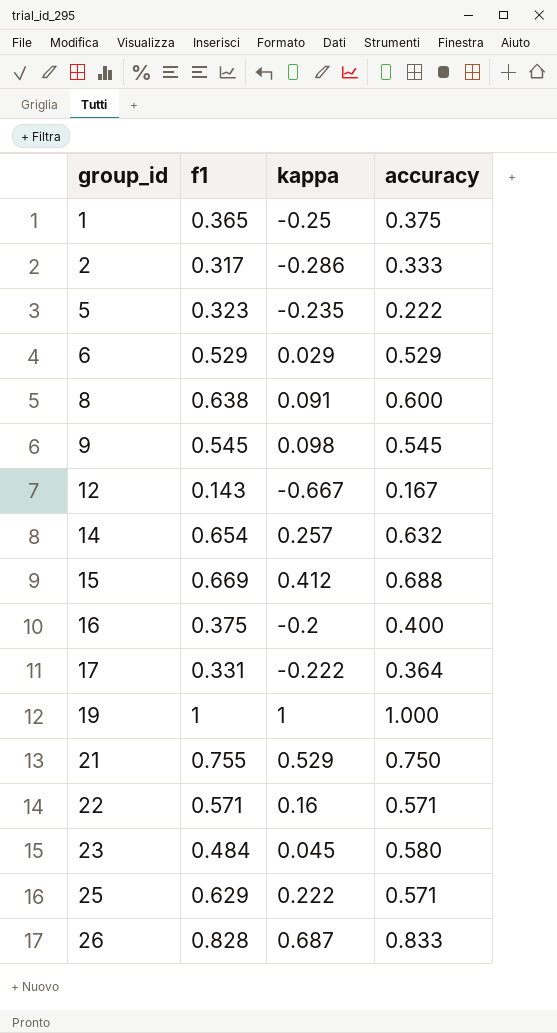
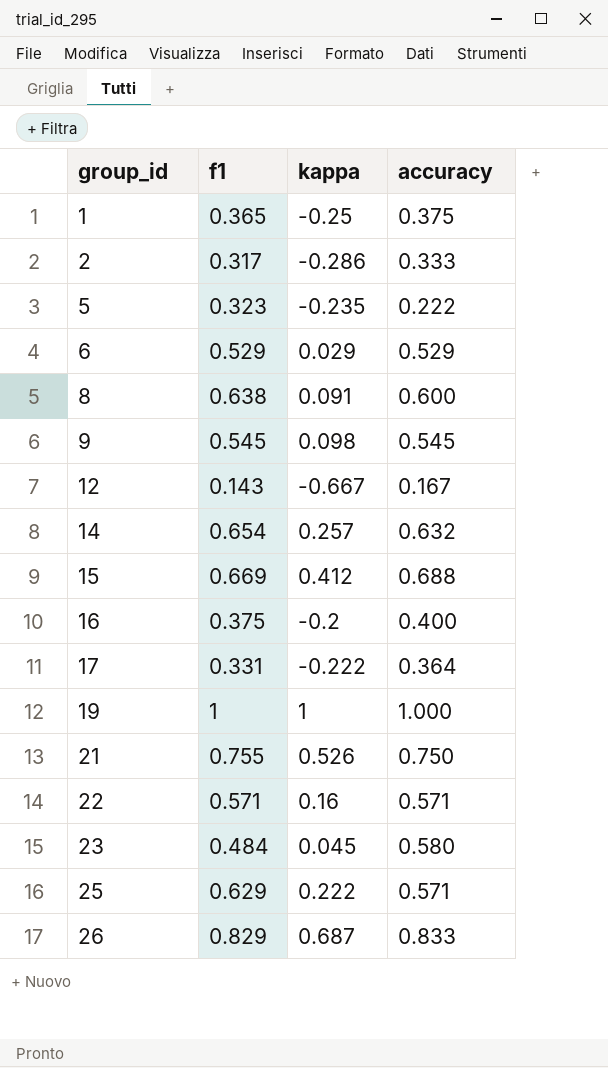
21 | kappa: 0.529 -> 0.526
26 | f1: 0.828 -> 0.829

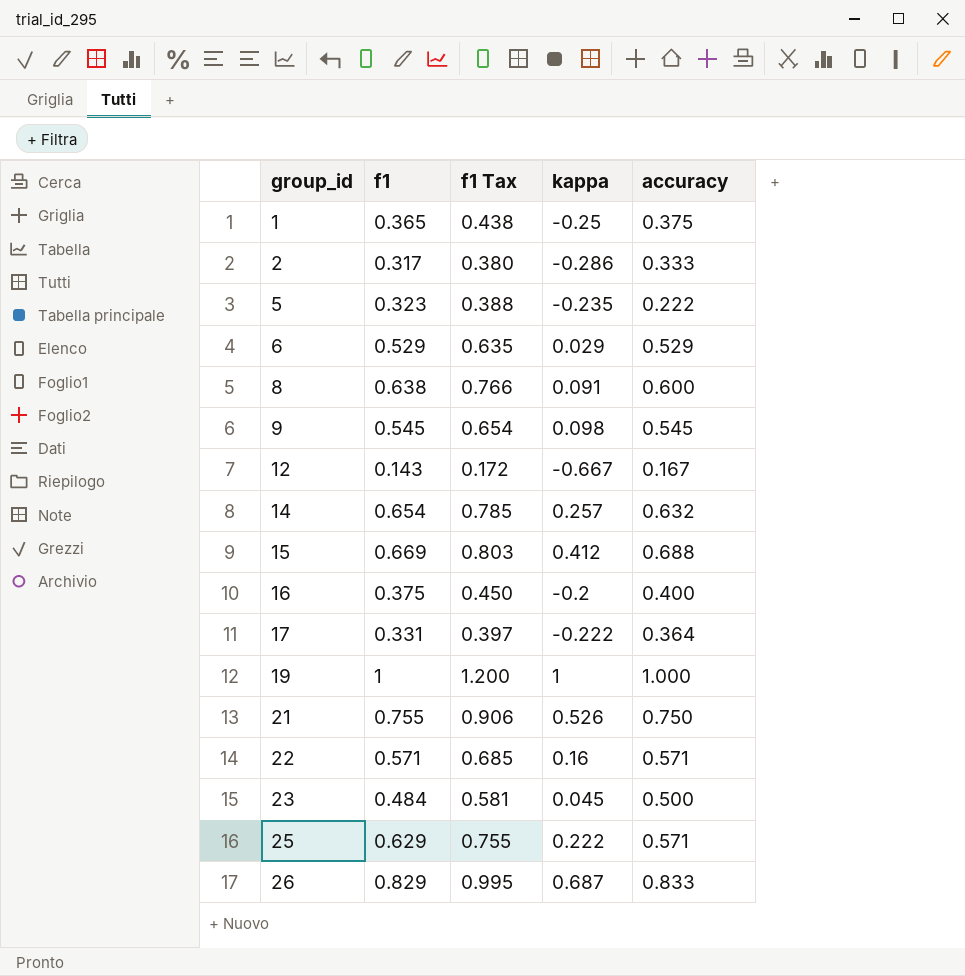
column f1 Tax | formula: none -> [f1] * 1.2
23 | accuracy: 0.580 -> 0.500

